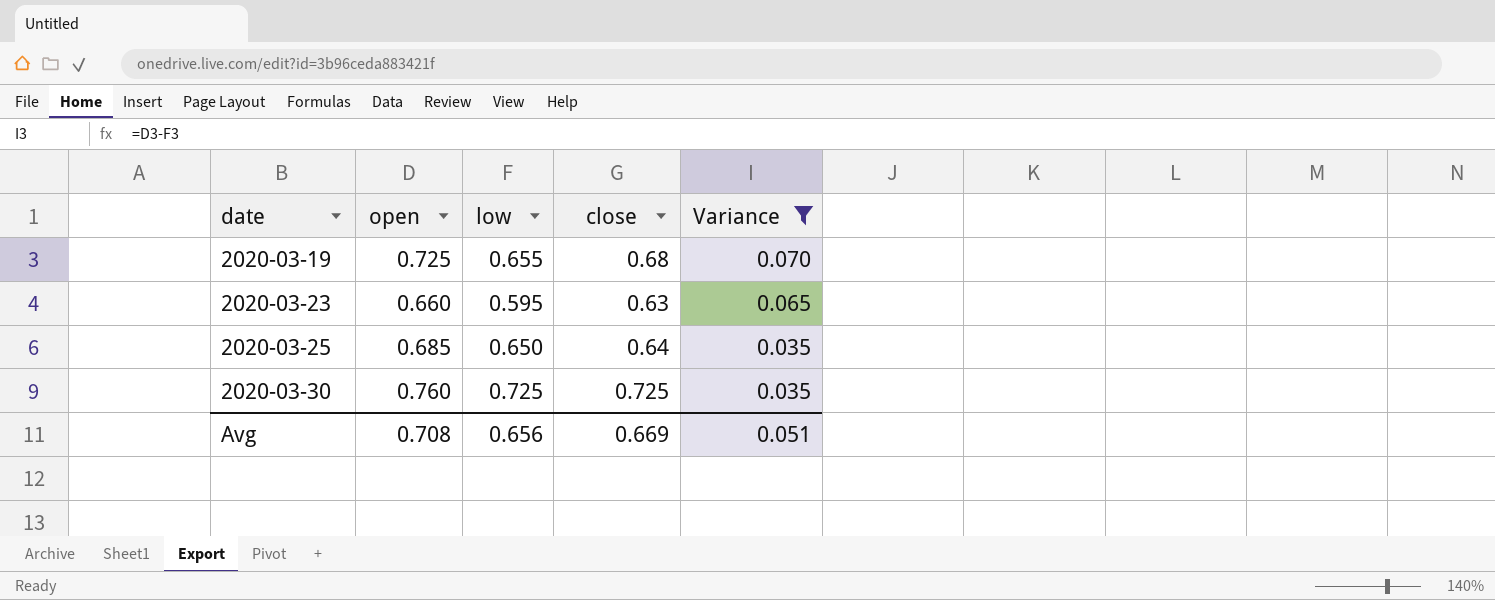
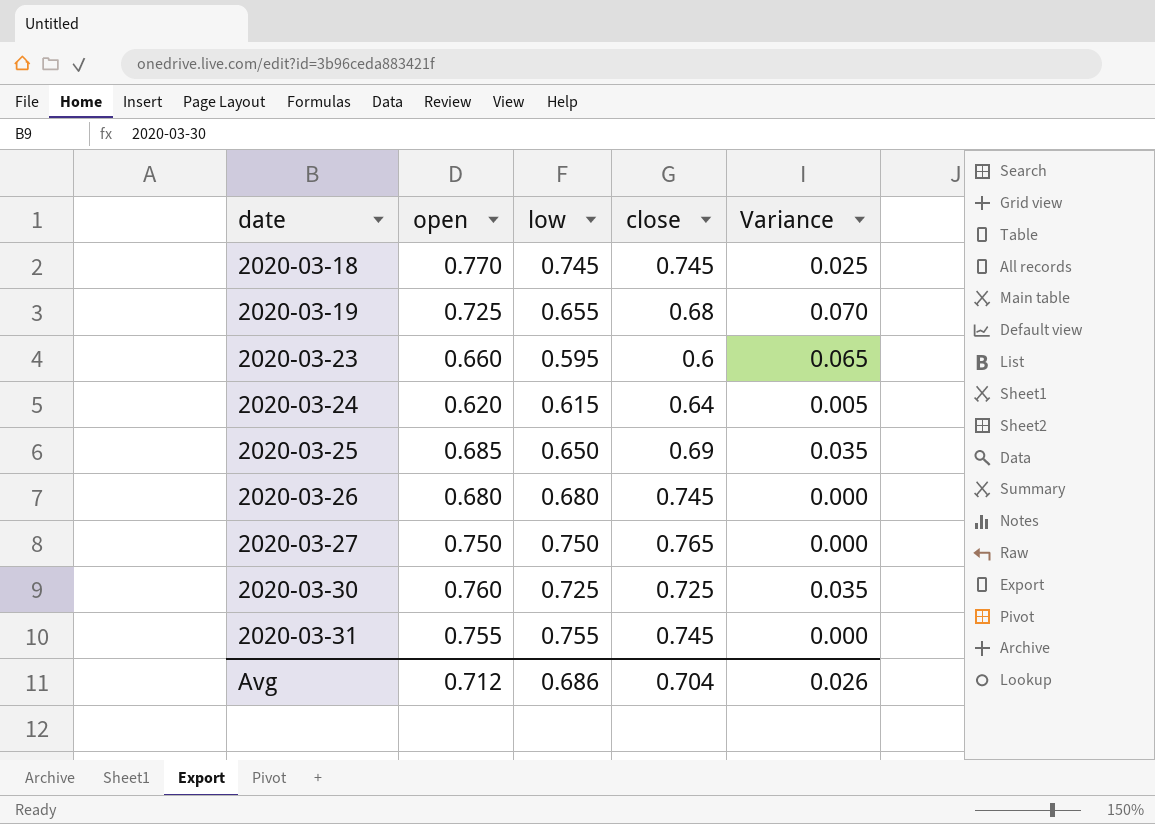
filter: Variance >= 0.035 -> none
2020-03-23 | close: 0.63 -> 0.6
2020-03-25 | close: 0.64 -> 0.69
Avg | open: 0.708 -> 0.712
Avg | low: 0.656 -> 0.686
Avg | close: 0.669 -> 0.704
Avg | Variance: 0.051 -> 0.026

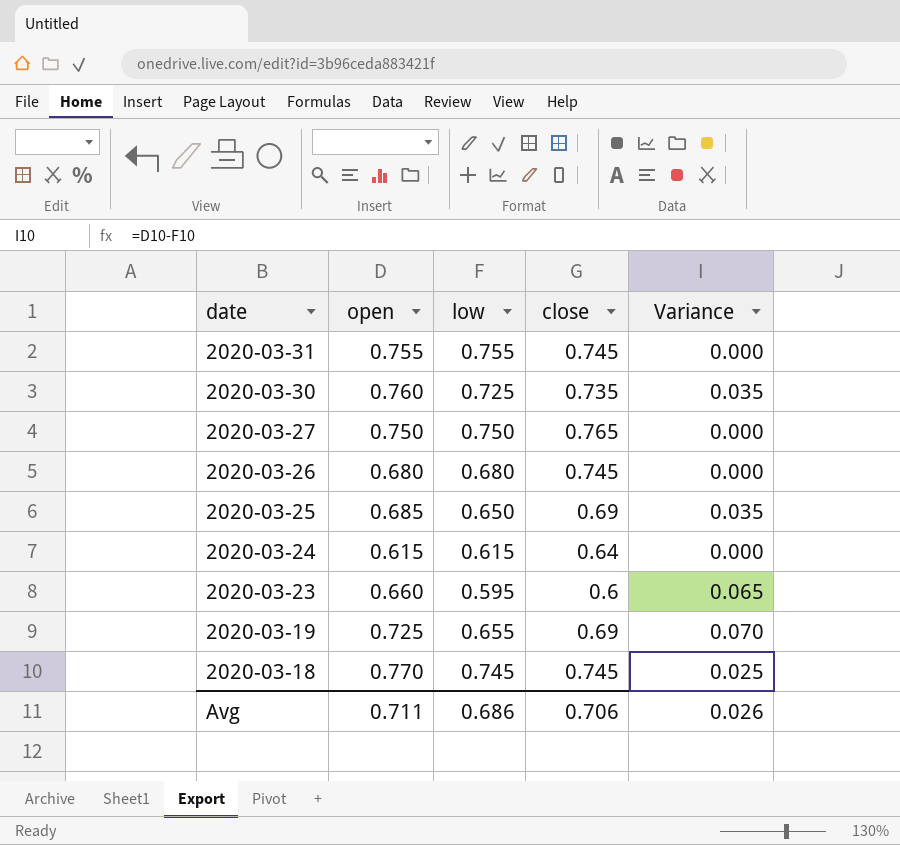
row order: date ascending -> date descending
2020-03-30 | close: 0.725 -> 0.735
2020-03-24 | open: 0.620 -> 0.615
2020-03-24 | Variance: 0.005 -> 0.000
2020-03-19 | close: 0.68 -> 0.69
Avg | open: 0.712 -> 0.711
Avg | close: 0.704 -> 0.706

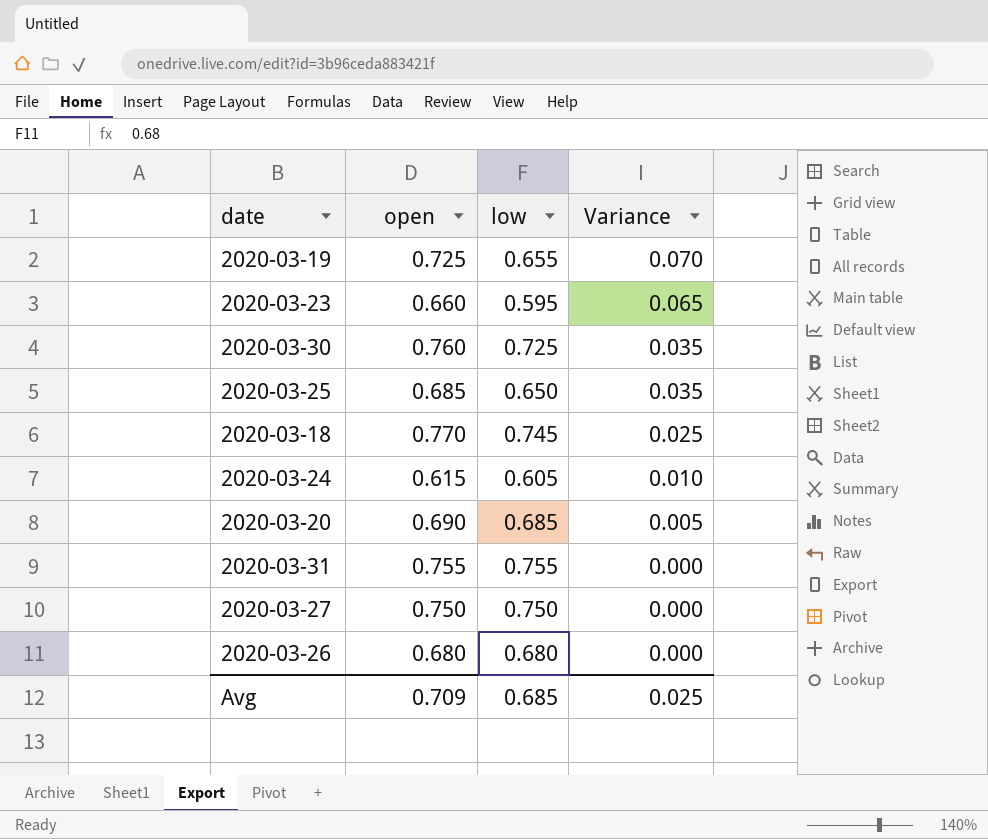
row order: date descending -> Variance descending
column close | position: 4 -> none
2020-03-24 | low: 0.615 -> 0.605
2020-03-24 | Variance: 0.000 -> 0.010
row 2020-03-20: none -> 0.690 | 0.685 | 0.005
Avg | open: 0.711 -> 0.709
Avg | low: 0.686 -> 0.685
Avg | Variance: 0.026 -> 0.025

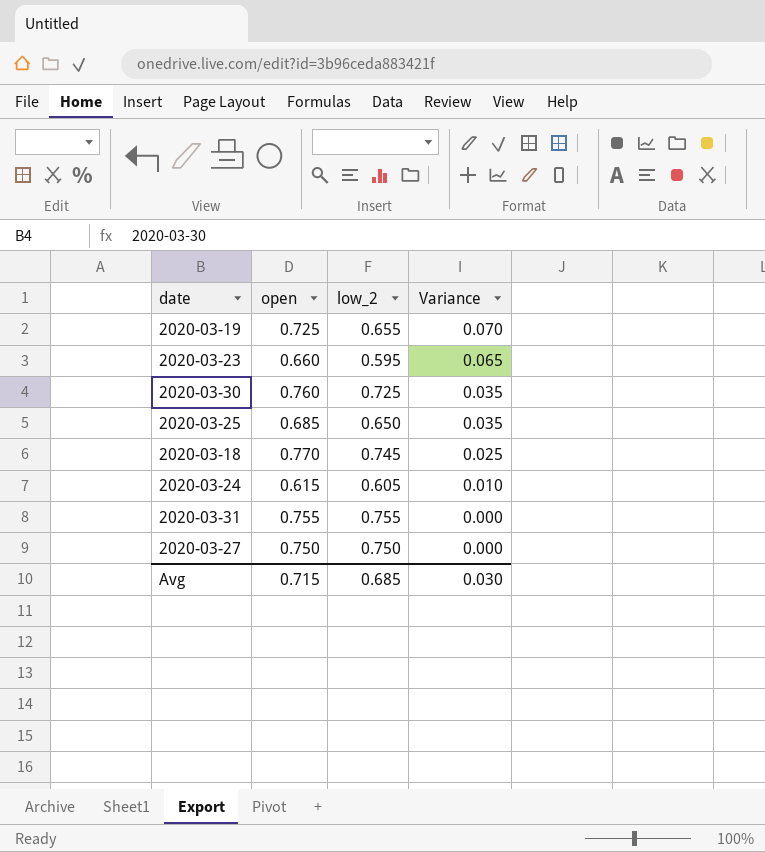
column name: low -> low_2
row 2020-03-20: 0.690 | 0.685 | 0.005 -> none
row 2020-03-26: 0.680 | 0.680 | 0.000 -> none
Avg | open: 0.709 -> 0.715
Avg | Variance: 0.025 -> 0.030

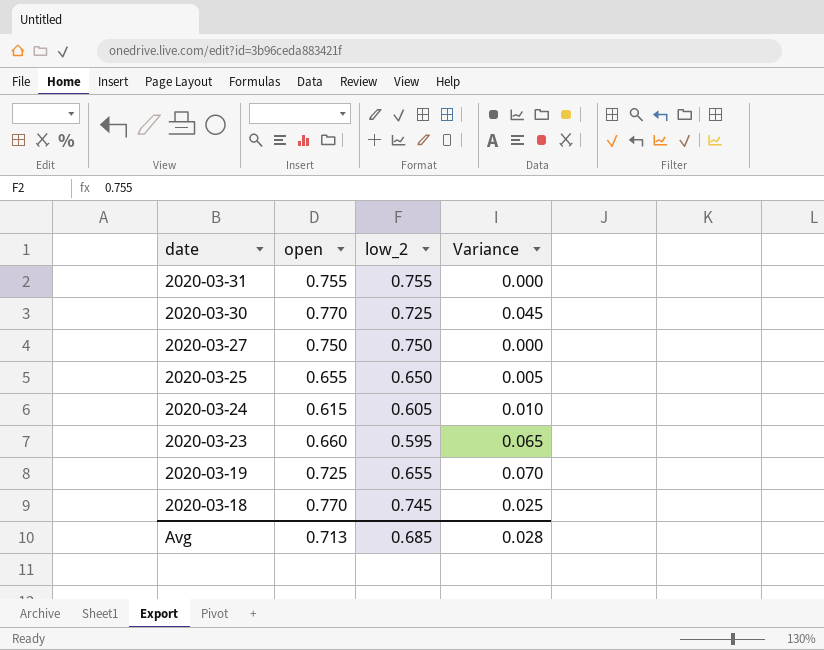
row order: Variance descending -> date descending
2020-03-30 | open: 0.760 -> 0.770
2020-03-30 | Variance: 0.035 -> 0.045
2020-03-25 | open: 0.685 -> 0.655
2020-03-25 | Variance: 0.035 -> 0.005
Avg | open: 0.715 -> 0.713
Avg | Variance: 0.030 -> 0.028

